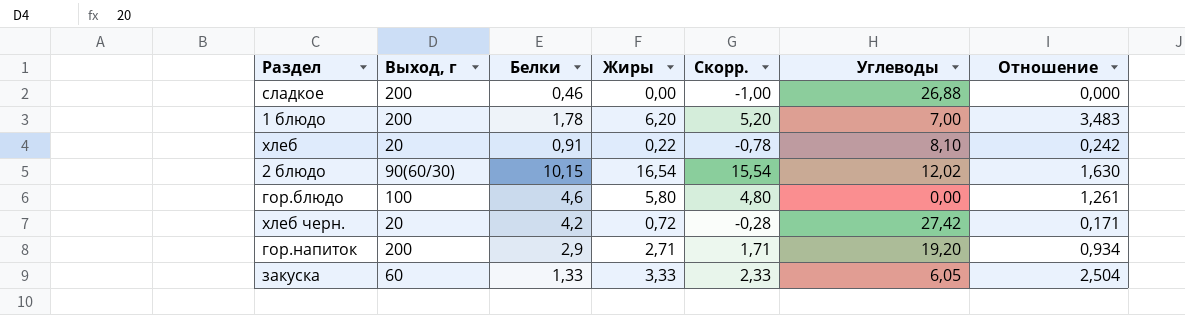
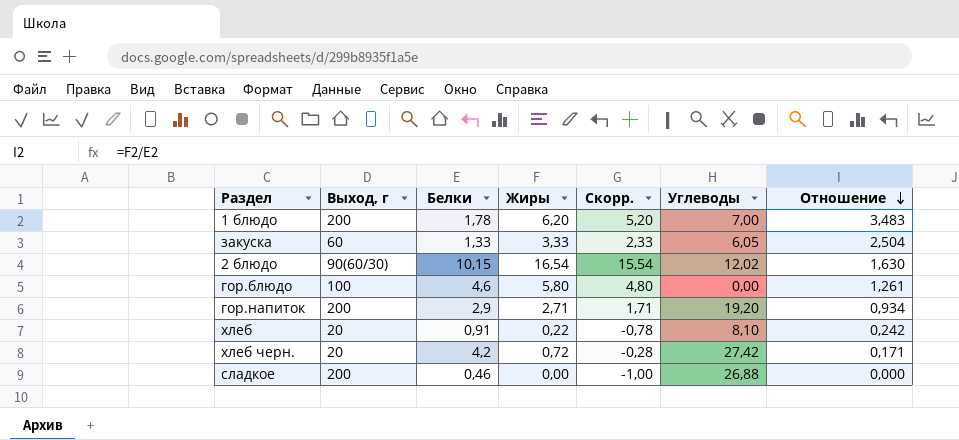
row order: none -> Отношение descending

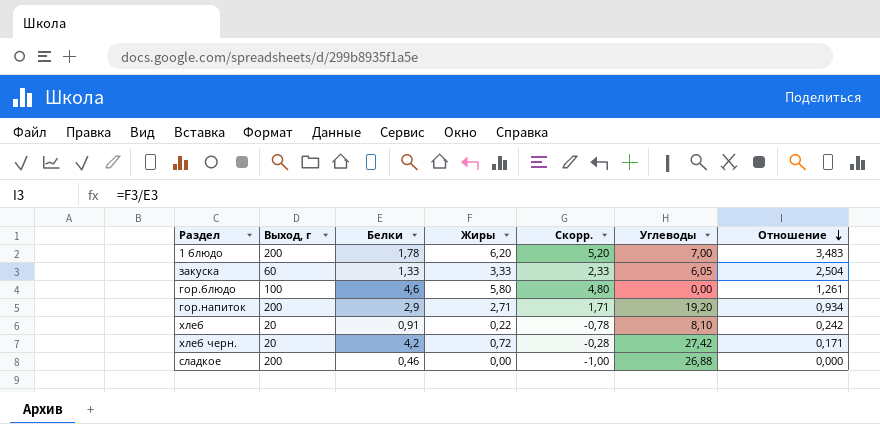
row 2 блюдо: 90(60/30) | 10,15 | 16,54 | 15,54 | 12,02 | 1,630 -> none

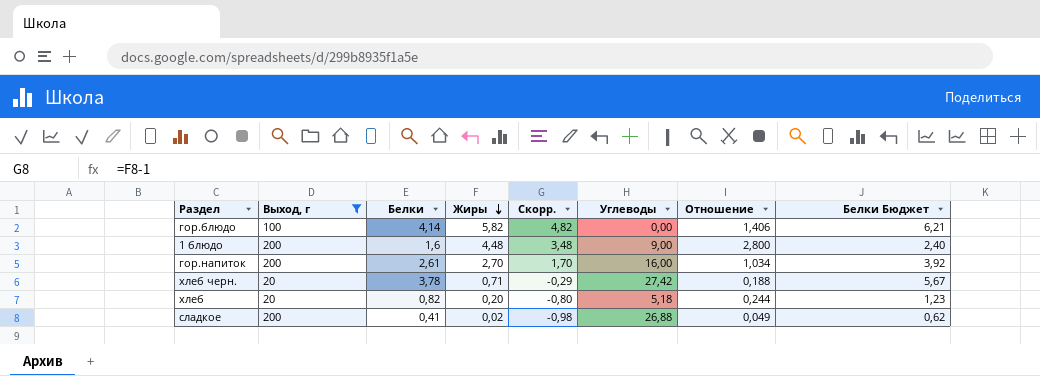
filter: none -> Выход, г != 60
row order: Отношение descending -> Жиры descending
column Белки Бюджет | formula: none -> [Белки] * 1,5
гор.блюдо | Белки: 4,6 -> 4,14
гор.блюдо | Жиры: 5,80 -> 5,82
гор.блюдо | Скорр.: 4,80 -> 4,82
гор.блюдо | Отношение: 1,261 -> 1,406
1 блюдо | Белки: 1,78 -> 1,6
1 блюдо | Жиры: 6,20 -> 4,48
1 блюдо | Скорр.: 5,20 -> 3,48
1 блюдо | Углеводы: 7,00 -> 9,00
1 блюдо | Отношение: 3,483 -> 2,800
гор.напиток | Белки: 2,9 -> 2,61
гор.напиток | Жиры: 2,71 -> 2,70
гор.напиток | Скорр.: 1,71 -> 1,70
гор.напиток | Углеводы: 19,20 -> 16,00
гор.напиток | Отношение: 0,934 -> 1,034
хлеб черн. | Белки: 4,2 -> 3,78
хлеб черн. | Жиры: 0,72 -> 0,71
хлеб черн. | Скорр.: -0,28 -> -0,29
хлеб черн. | Отношение: 0,171 -> 0,188
хлеб | Белки: 0,91 -> 0,82
хлеб | Жиры: 0,22 -> 0,20
хлеб | Скорр.: -0,78 -> -0,80
хлеб | Углеводы: 8,10 -> 5,18
хлеб | Отношение: 0,242 -> 0,244
сладкое | Белки: 0,46 -> 0,41
сладкое | Жиры: 0,00 -> 0,02
сладкое | Скорр.: -1,00 -> -0,98
сладкое | Отношение: 0,000 -> 0,049

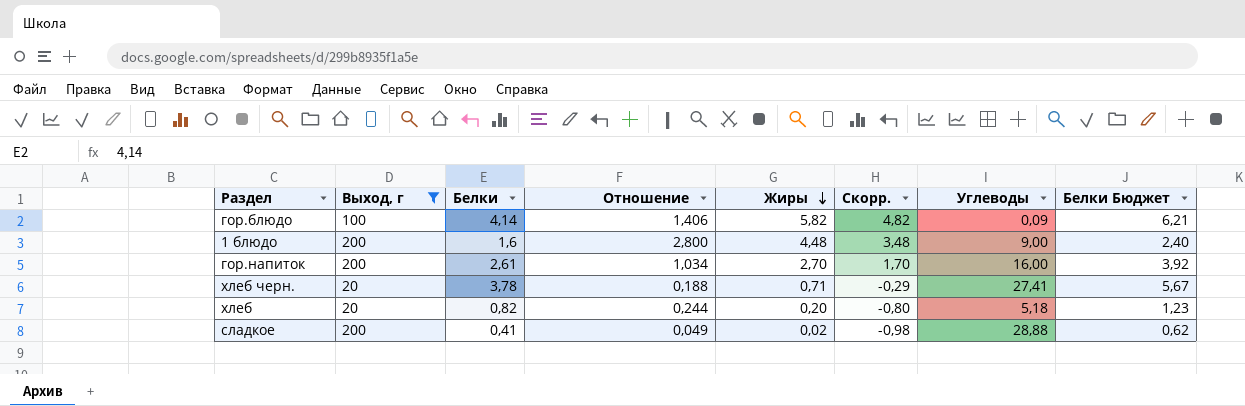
column Отношение | position: 7 -> 4
гор.блюдо | Углеводы: 0,00 -> 0,09
хлеб черн. | Углеводы: 27,42 -> 27,41
сладкое | Углеводы: 26,88 -> 28,88

